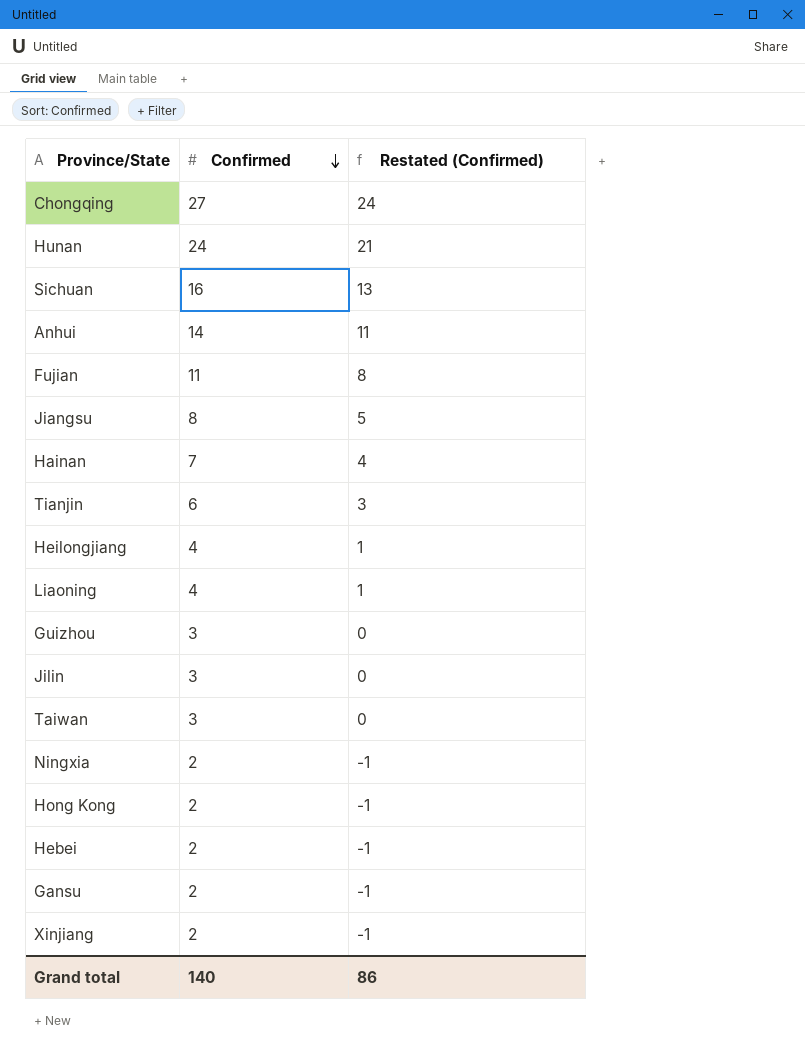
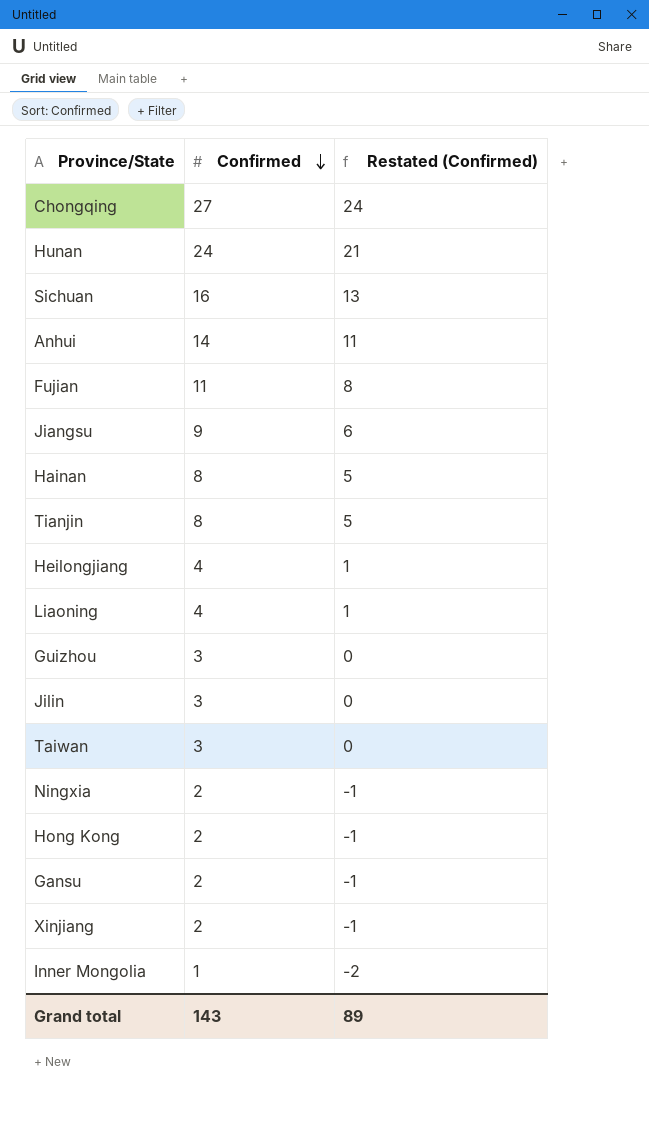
row Hebei: 2 | -1 -> none
Jiangsu | Confirmed: 8 -> 9
Jiangsu | Restated (Confirmed): 5 -> 6
Hainan | Confirmed: 7 -> 8
Hainan | Restated (Confirmed): 4 -> 5
Tianjin | Confirmed: 6 -> 8
Tianjin | Restated (Confirmed): 3 -> 5
row Inner Mongolia: none -> 1 | -2
Grand total | Confirmed: 140 -> 143
Grand total | Restated (Confirmed): 86 -> 89

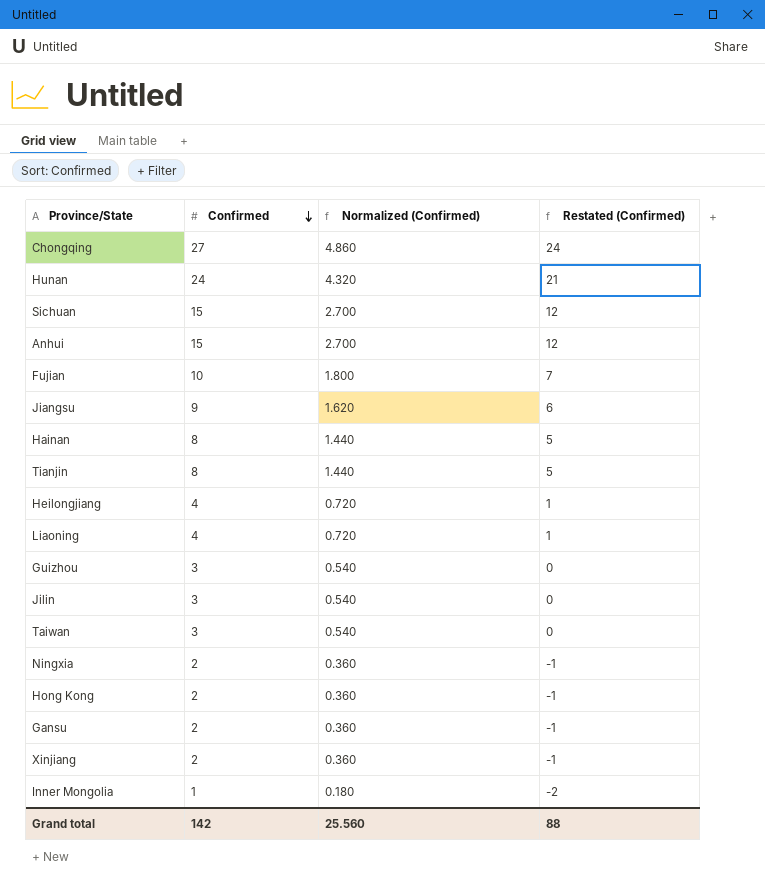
column Normalized (Confirmed) | formula: none -> [Confirmed] * 0.18
Sichuan | Confirmed: 16 -> 15
Sichuan | Restated (Confirmed): 13 -> 12
Anhui | Confirmed: 14 -> 15
Anhui | Restated (Confirmed): 11 -> 12
Fujian | Confirmed: 11 -> 10
Fujian | Restated (Confirmed): 8 -> 7
Grand total | Confirmed: 143 -> 142
Grand total | Restated (Confirmed): 89 -> 88

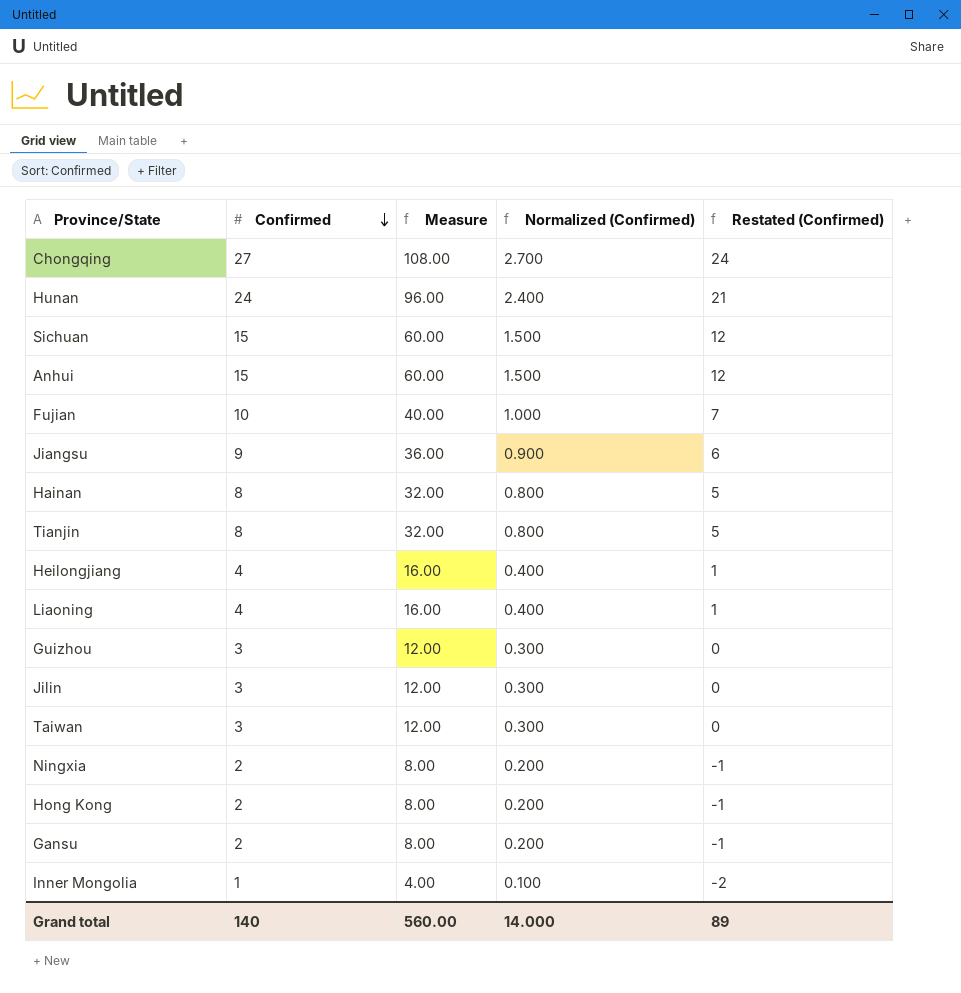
column Measure | formula: none -> [Confirmed] * 4
column Normalized (Confirmed) | formula: [Confirmed] * 0.18 -> [Confirmed] * 0.1
row Xinjiang: 2 | 0.360 | -1 -> none
Grand total | Confirmed: 142 -> 140
Grand total | Normalized (Confirmed): 25.560 -> 14.000
Grand total | Restated (Confirmed): 88 -> 89

